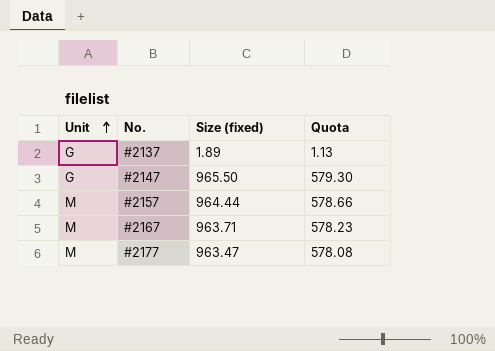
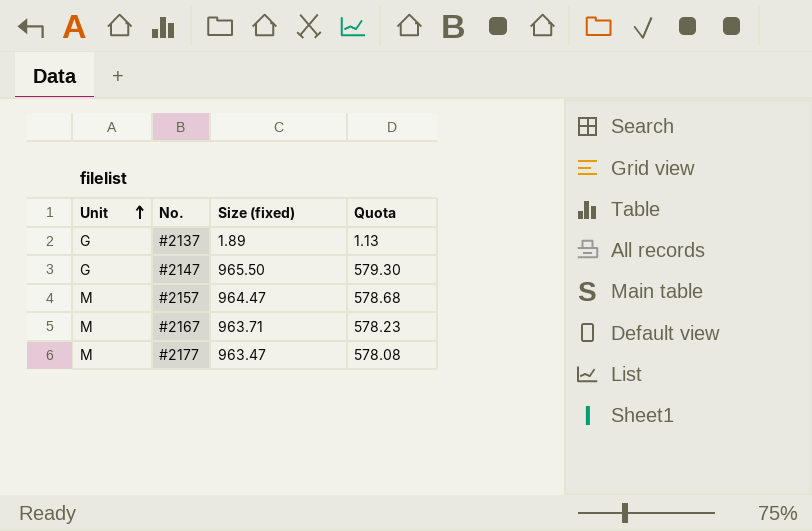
#2157 | Size (fixed): 964.44 -> 964.47
#2157 | Quota: 578.66 -> 578.68

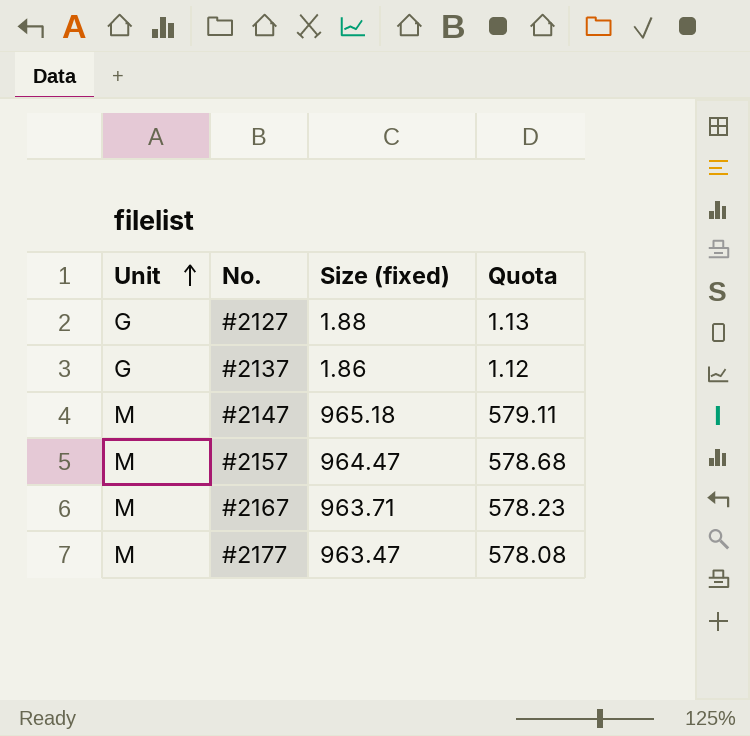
row #2127: none -> G | 1.88 | 1.13
#2137 | Size (fixed): 1.89 -> 1.86
#2137 | Quota: 1.13 -> 1.12
#2147 | Unit: G -> M
#2147 | Size (fixed): 965.50 -> 965.18
#2147 | Quota: 579.30 -> 579.11

